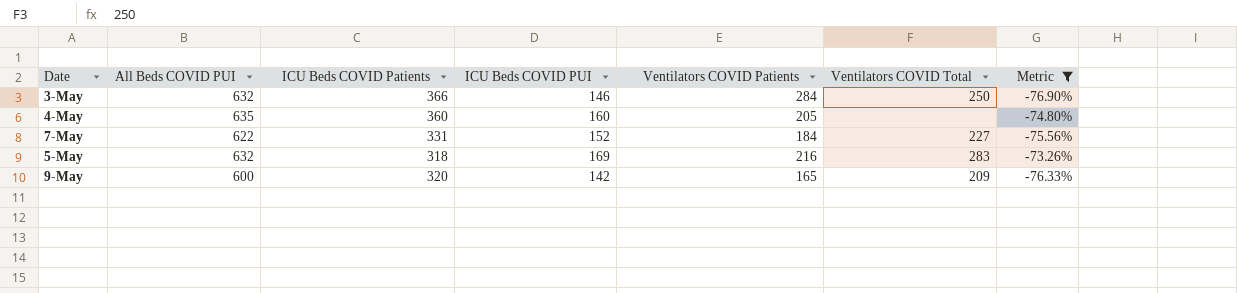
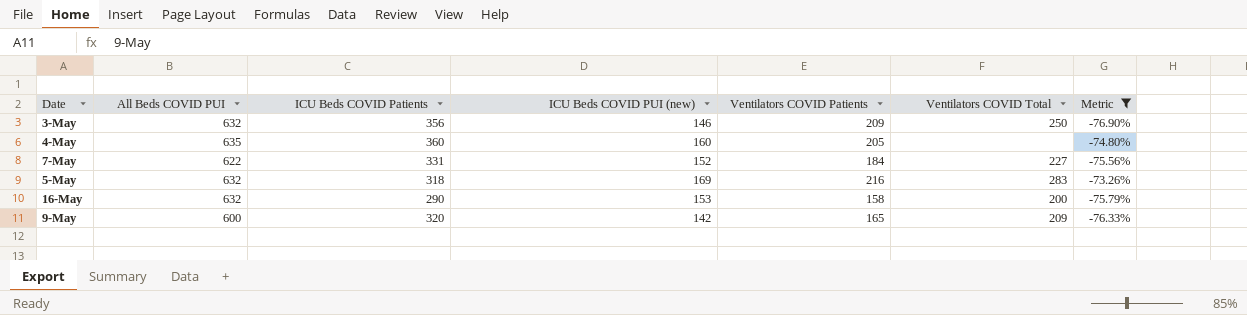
column name: ICU Beds COVID PUI -> ICU Beds COVID PUI (new)
3-May | ICU Beds COVID Patients: 366 -> 356
3-May | Ventilators COVID Patients: 284 -> 209
row 16-May: none -> 632 | 290 | 153 | 158 | 200 | -75.79%

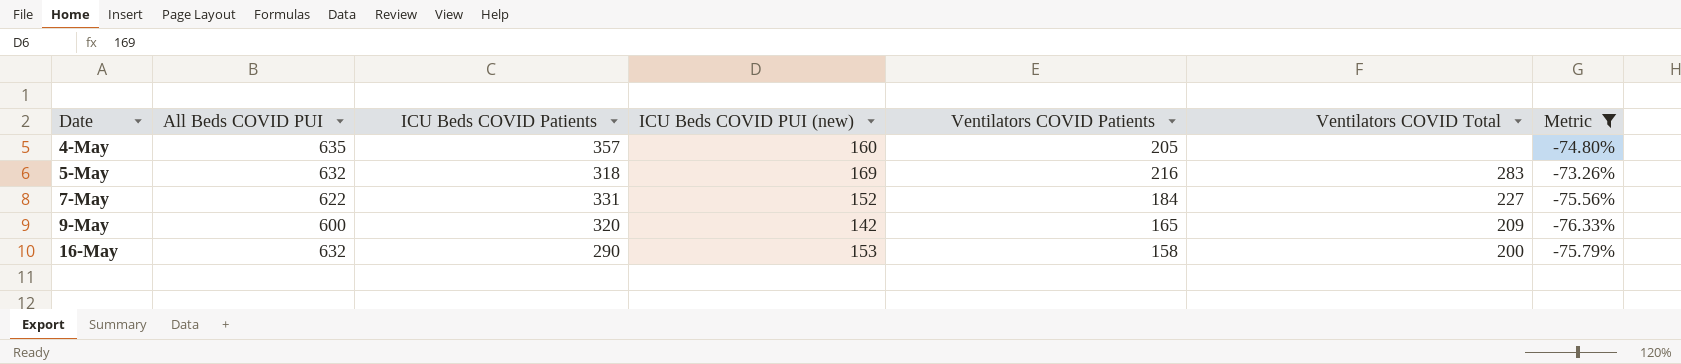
row order: none -> Date ascending
row 3-May: 632 | 356 | 146 | 209 | 250 | -76.90% -> none
4-May | ICU Beds COVID Patients: 360 -> 357

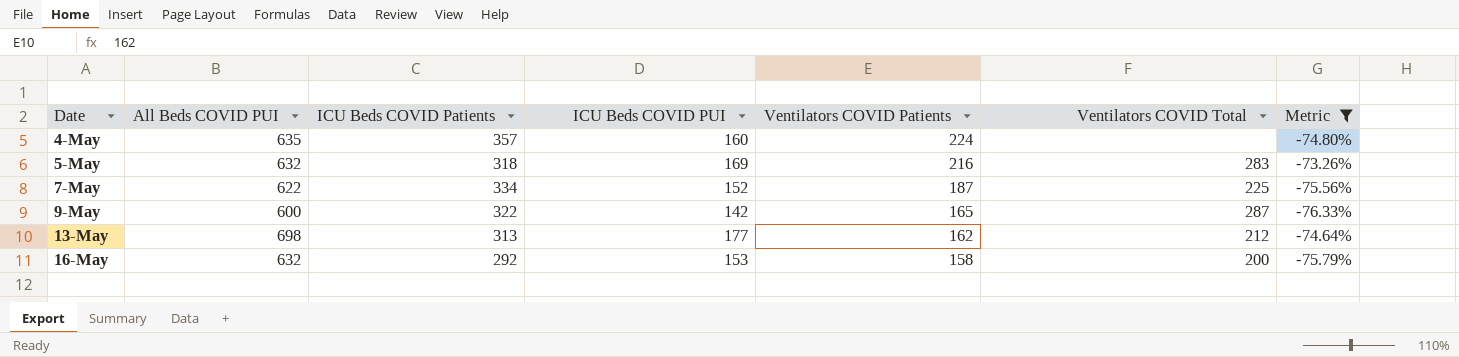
column name: ICU Beds COVID PUI (new) -> ICU Beds COVID PUI
4-May | Ventilators COVID Patients: 205 -> 224
7-May | ICU Beds COVID Patients: 331 -> 334
7-May | Ventilators COVID Patients: 184 -> 187
7-May | Ventilators COVID Total: 227 -> 225
9-May | ICU Beds COVID Patients: 320 -> 322
9-May | Ventilators COVID Total: 209 -> 287
row 13-May: none -> 698 | 313 | 177 | 162 | 212 | -74.64%
16-May | ICU Beds COVID Patients: 290 -> 292

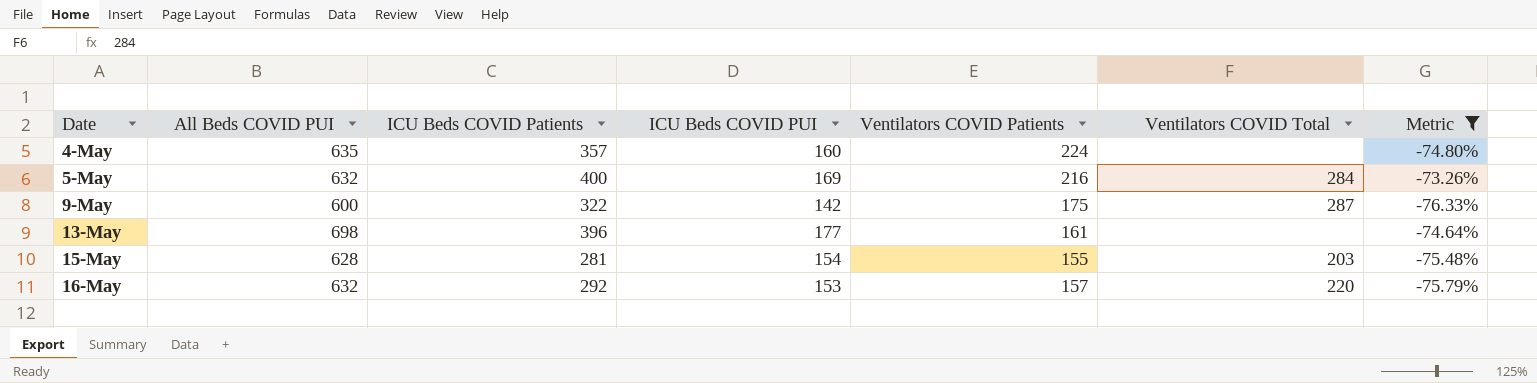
row 7-May: 622 | 334 | 152 | 187 | 225 | -75.56% -> none
5-May | ICU Beds COVID Patients: 318 -> 400
5-May | Ventilators COVID Total: 283 -> 284
9-May | Ventilators COVID Patients: 165 -> 175
13-May | ICU Beds COVID Patients: 313 -> 396
13-May | Ventilators COVID Patients: 162 -> 161
13-May | Ventilators COVID Total: 212 -> none
row 15-May: none -> 628 | 281 | 154 | 155 | 203 | -75.48%
16-May | Ventilators COVID Patients: 158 -> 157
16-May | Ventilators COVID Total: 200 -> 220

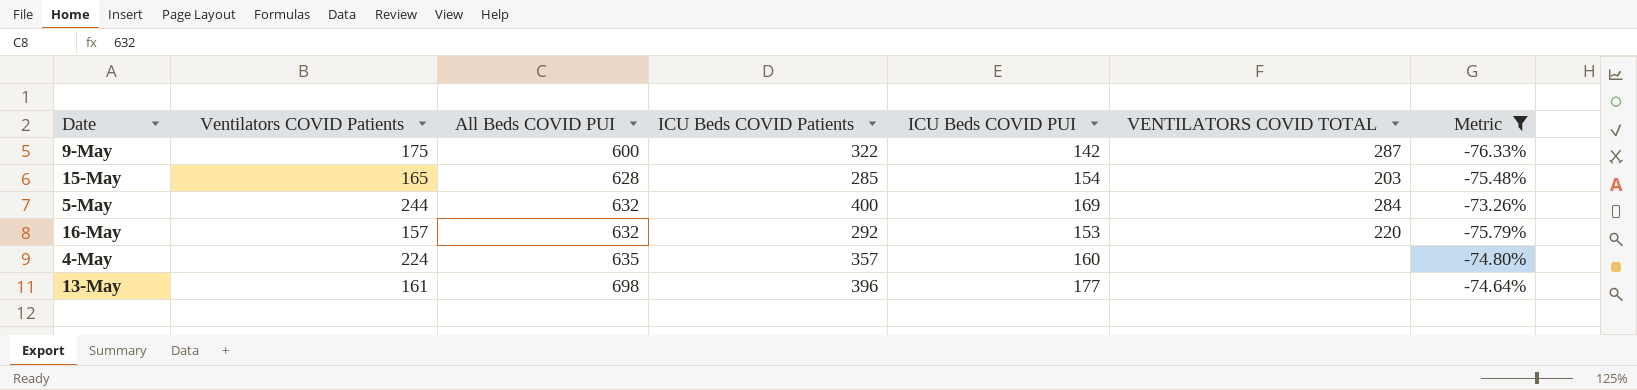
row order: Date ascending -> All Beds COVID PUI ascending
column Ventilators COVID Patients | position: 5 -> 2
column name: Ventilators COVID Total -> VENTILATORS COVID TOTAL
15-May | Ventilators COVID Patients: 155 -> 165
15-May | ICU Beds COVID Patients: 281 -> 285
5-May | Ventilators COVID Patients: 216 -> 244

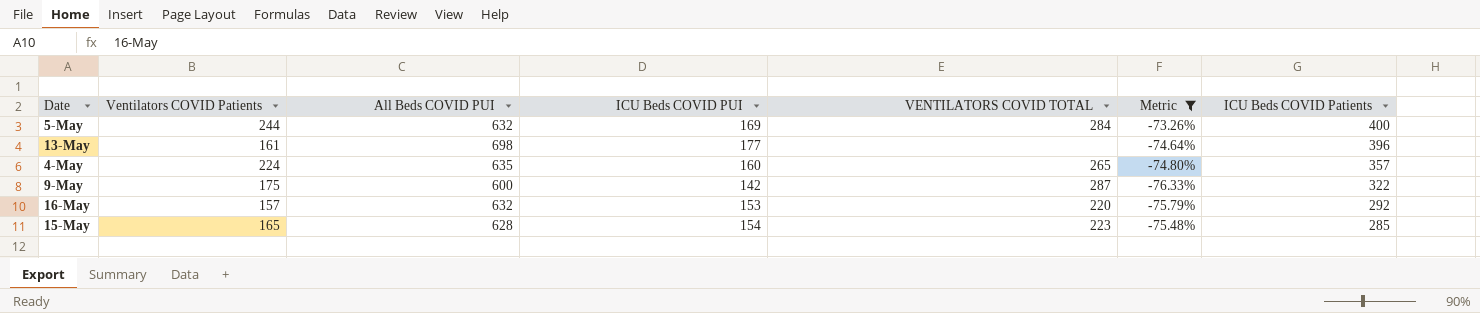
row order: All Beds COVID PUI ascending -> ICU Beds COVID Patients descending
column ICU Beds COVID Patients | position: 4 -> 7
4-May | VENTILATORS COVID TOTAL: none -> 265
15-May | VENTILATORS COVID TOTAL: 203 -> 223

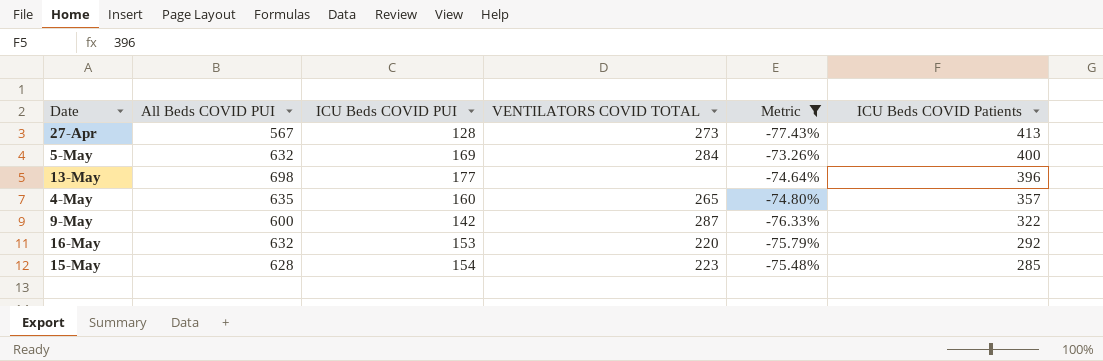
column Ventilators COVID Patients | position: 2 -> none
row 27-Apr: none -> 567 | 128 | 273 | -77.43% | 413

